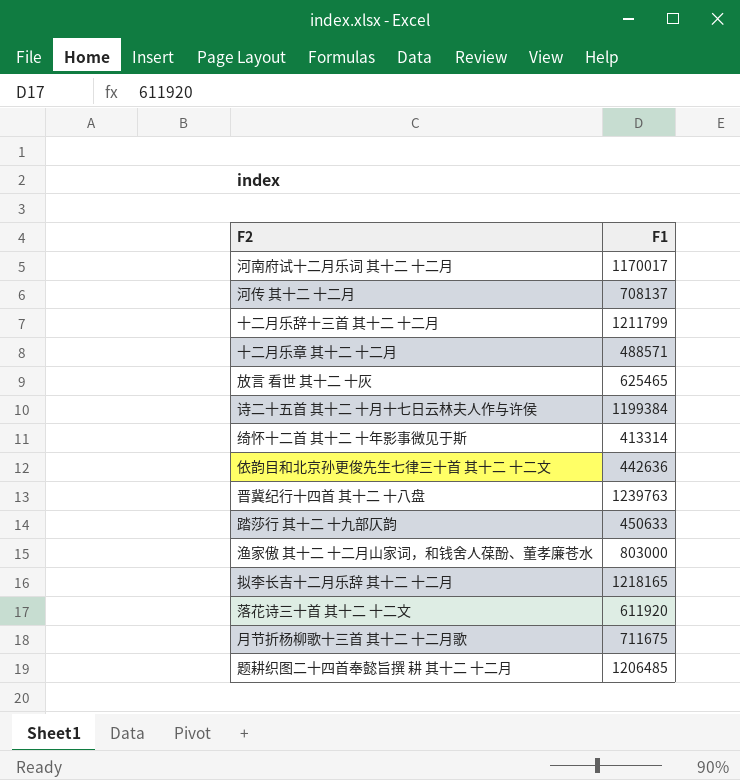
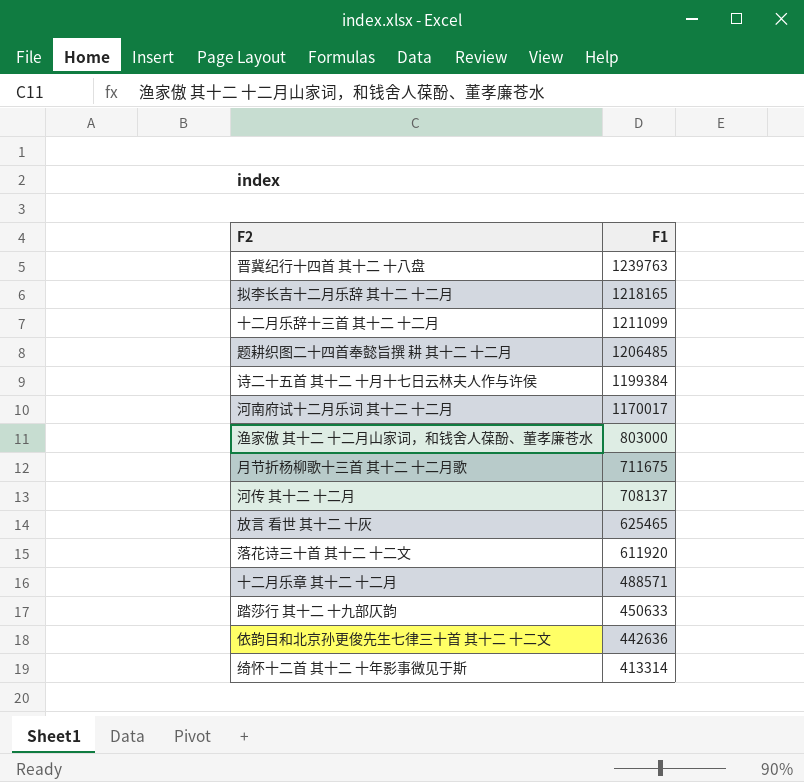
row order: none -> F1 descending
十二月乐辞十三首 其十二 十二月 | F1: 1211799 -> 1211099

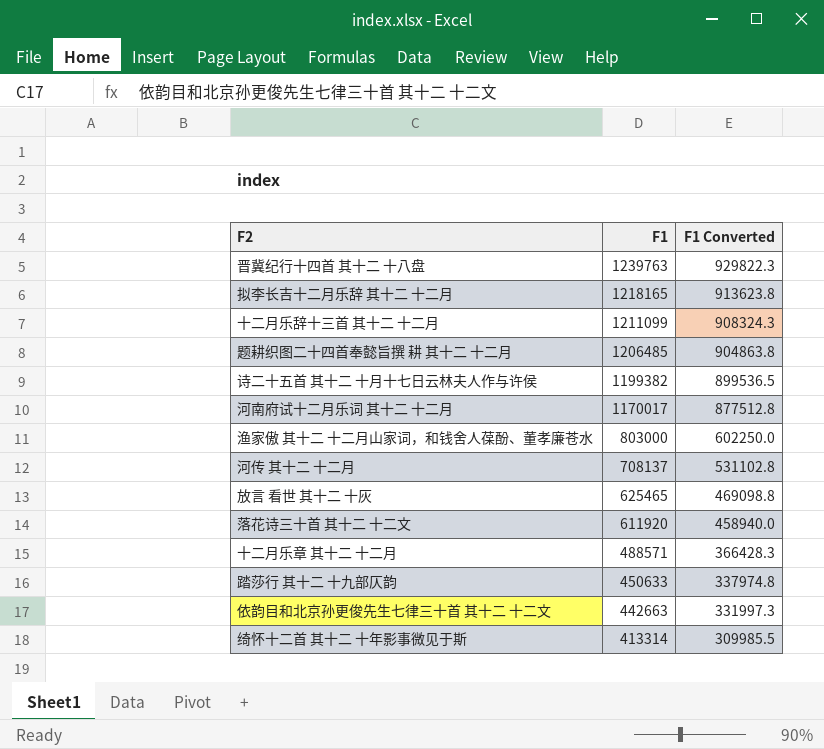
column F1 Converted | formula: none -> [F1] * 0.75
row 月节折杨柳歌十三首 其十二 十二月歌: 711675 -> none
诗二十五首 其十二 十月十七日云林夫人作与许侯 | F1: 1199384 -> 1199382
依韵目和北京孙更俊先生七律三十首 其十二 十二文 | F1: 442636 -> 442663

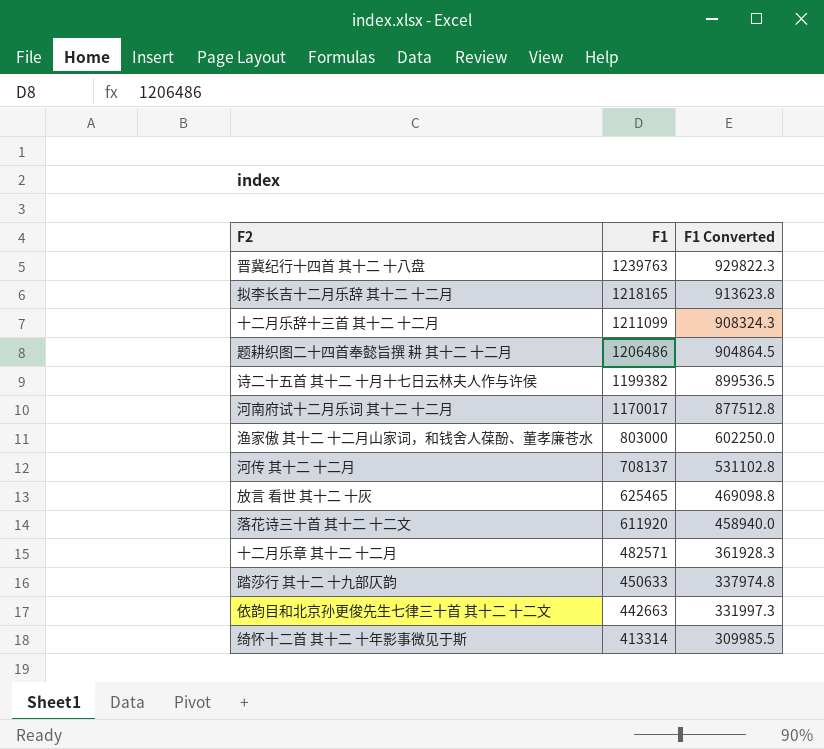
题耕织图二十四首奉懿旨撰 耕 其十二 十二月 | F1: 1206485 -> 1206486
题耕织图二十四首奉懿旨撰 耕 其十二 十二月 | F1 Converted: 904863.8 -> 904864.5
十二月乐章 其十二 十二月 | F1: 488571 -> 482571
十二月乐章 其十二 十二月 | F1 Converted: 366428.3 -> 361928.3

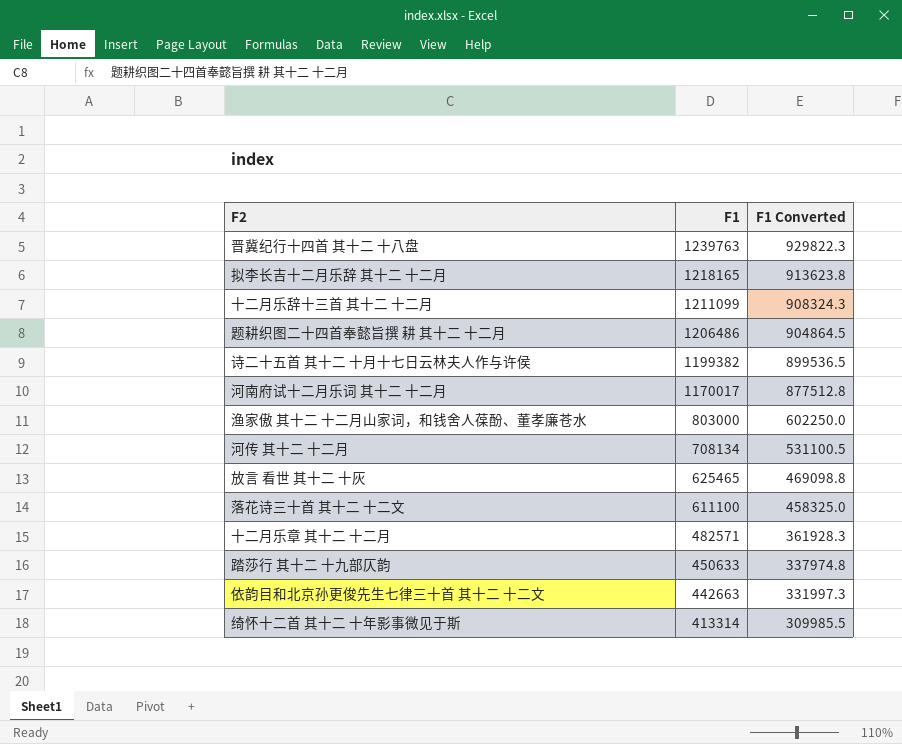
河传 其十二 十二月 | F1: 708137 -> 708134
河传 其十二 十二月 | F1 Converted: 531102.8 -> 531100.5
落花诗三十首 其十二 十二文 | F1: 611920 -> 611100
落花诗三十首 其十二 十二文 | F1 Converted: 458940.0 -> 458325.0

